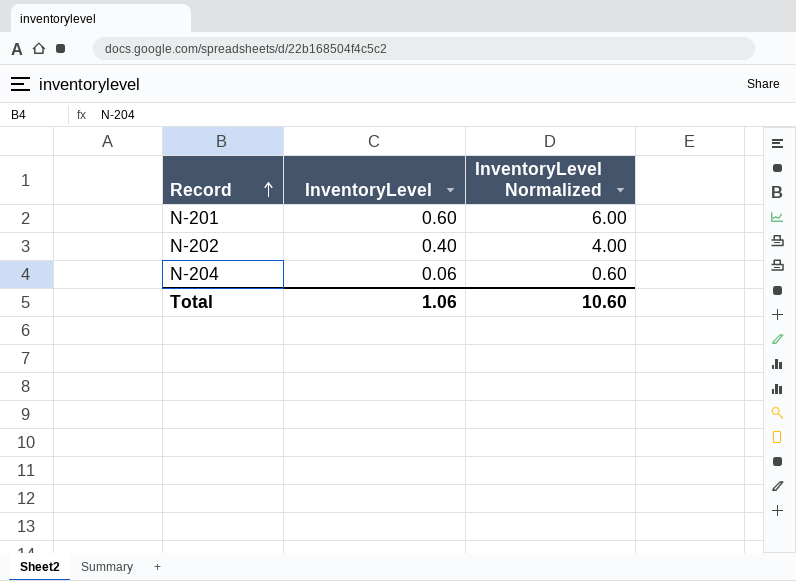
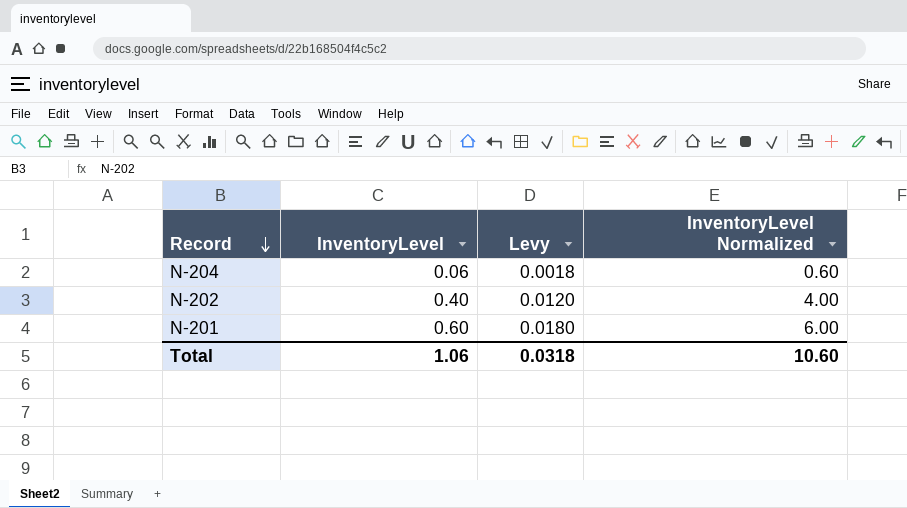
row order: Record ascending -> Record descending
column Levy | formula: none -> [InventoryLevel] * 0.03

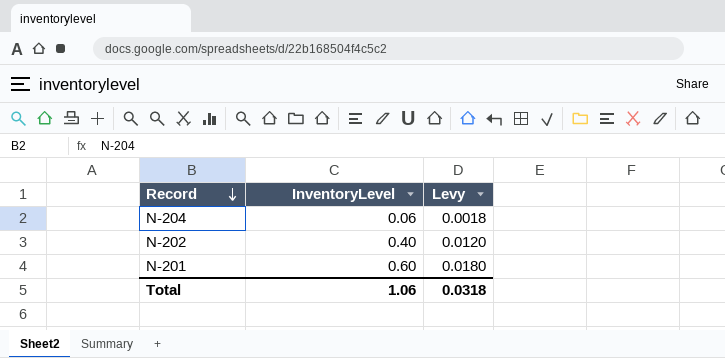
column InventoryLevel Normalized | formula: [InventoryLevel] * 10 -> none

